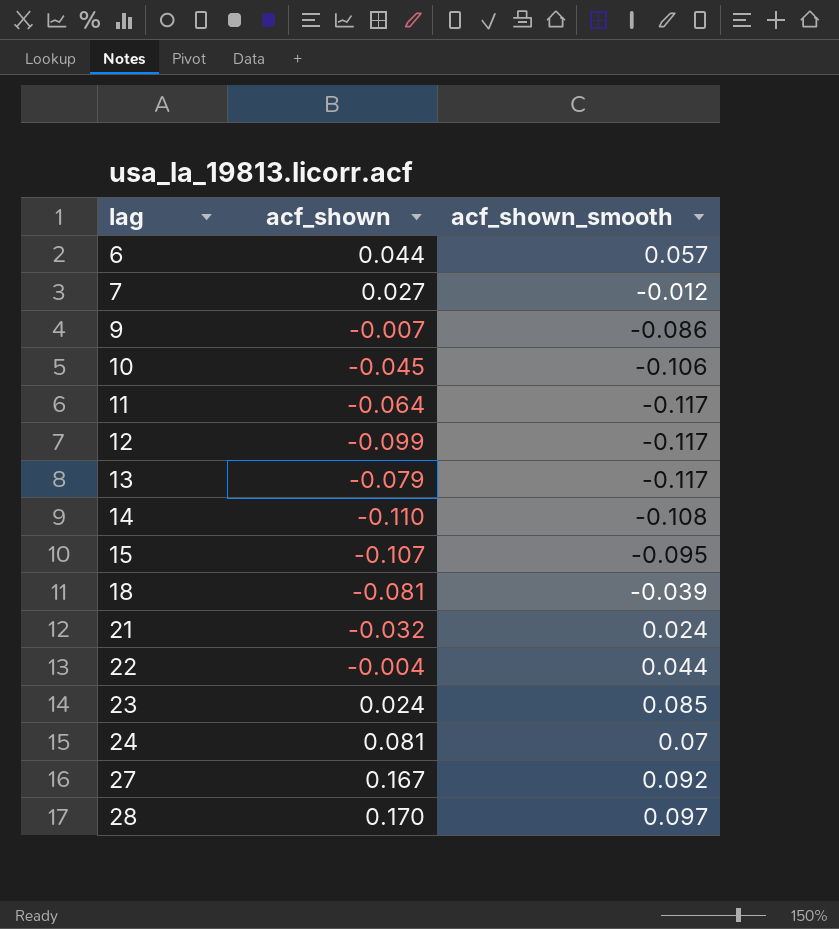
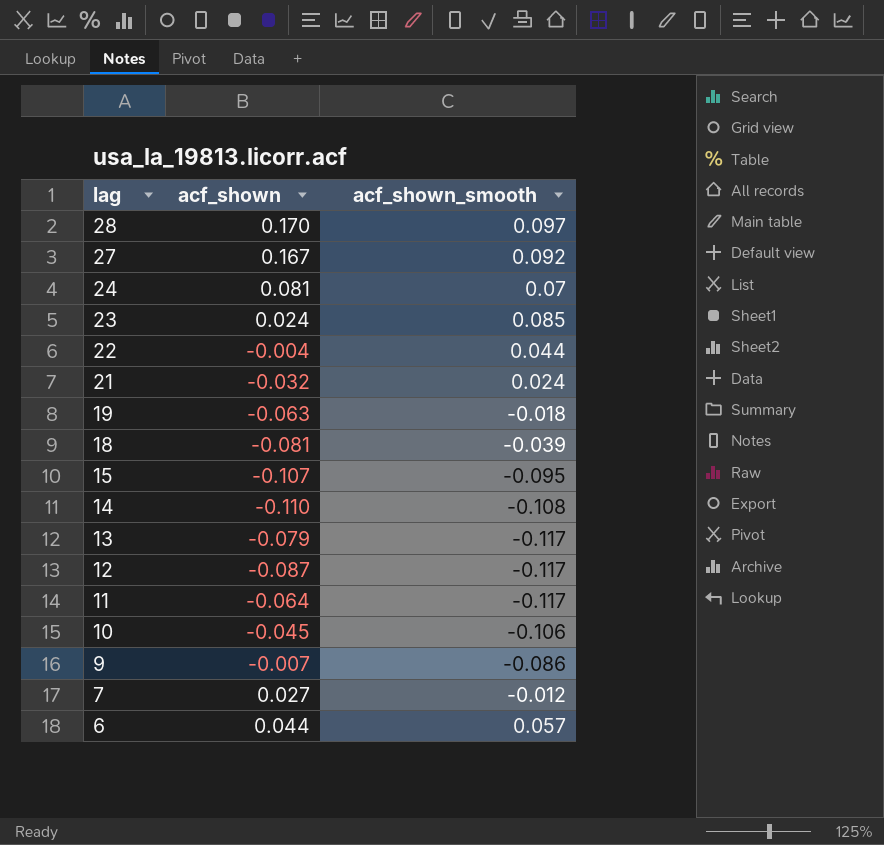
row order: lag ascending -> lag descending
row 19: none -> -0.063 | -0.018
12 | acf_shown: -0.099 -> -0.087

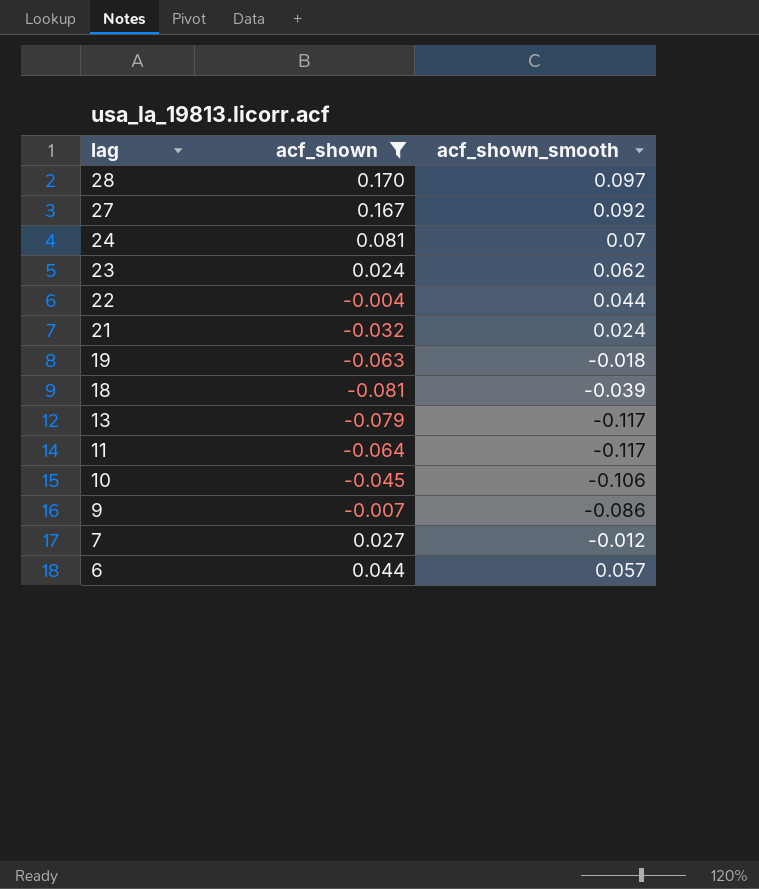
filter: none -> acf_shown >= -0.081
23 | acf_shown_smooth: 0.085 -> 0.062

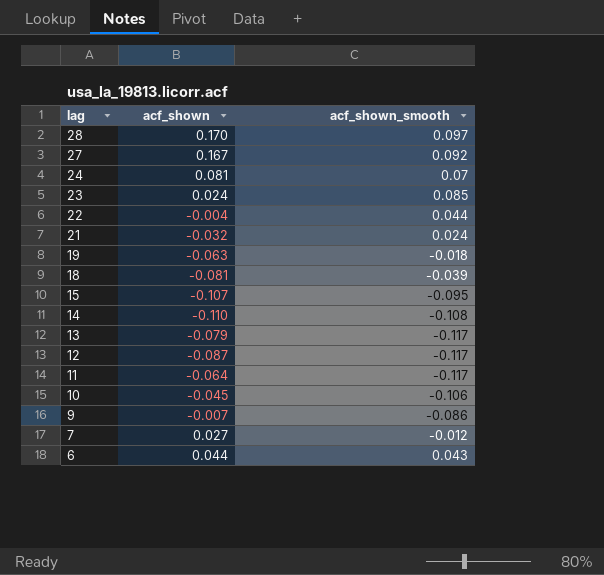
filter: acf_shown >= -0.081 -> none
23 | acf_shown_smooth: 0.062 -> 0.085
6 | acf_shown_smooth: 0.057 -> 0.043

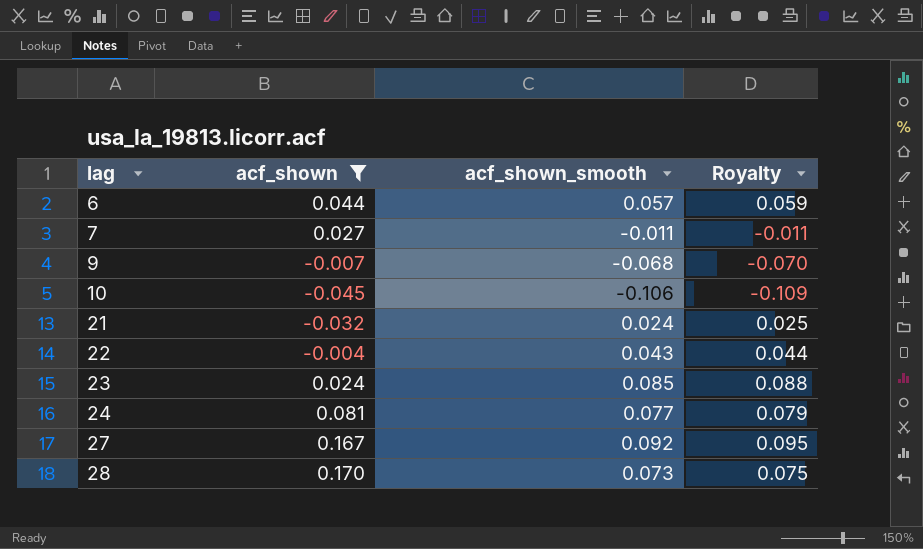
filter: none -> acf_shown >= -0.045
row order: lag descending -> lag ascending
column Royalty | formula: none -> [acf_shown_smooth] * 1.03
6 | acf_shown_smooth: 0.043 -> 0.057
7 | acf_shown_smooth: -0.012 -> -0.011
9 | acf_shown_smooth: -0.086 -> -0.068
22 | acf_shown_smooth: 0.044 -> 0.043
24 | acf_shown_smooth: 0.07 -> 0.077
28 | acf_shown_smooth: 0.097 -> 0.073

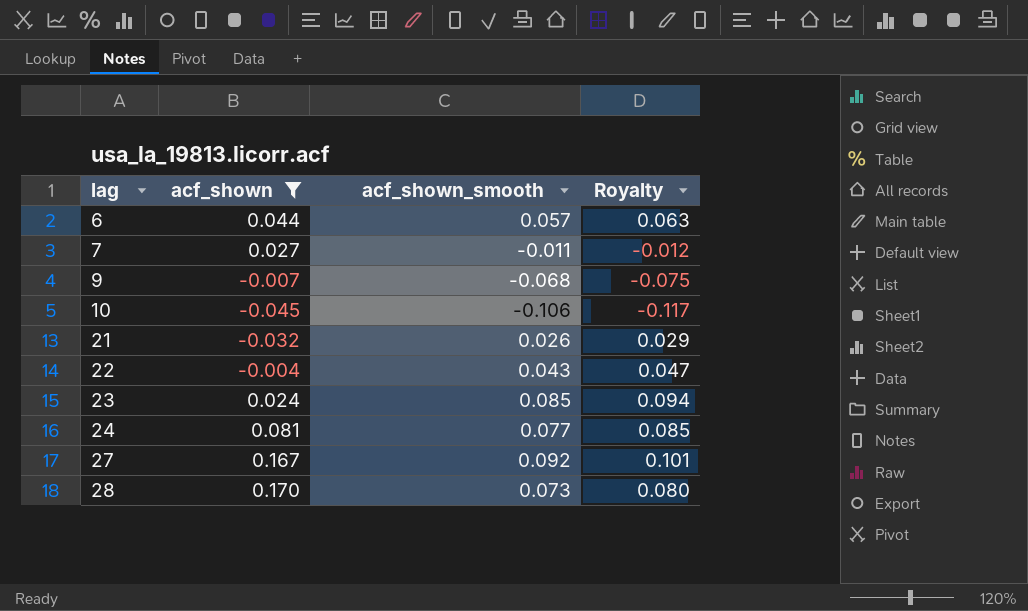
column Royalty | formula: [acf_shown_smooth] * 1.03 -> [acf_shown_smooth] * 1.1
21 | acf_shown_smooth: 0.024 -> 0.026

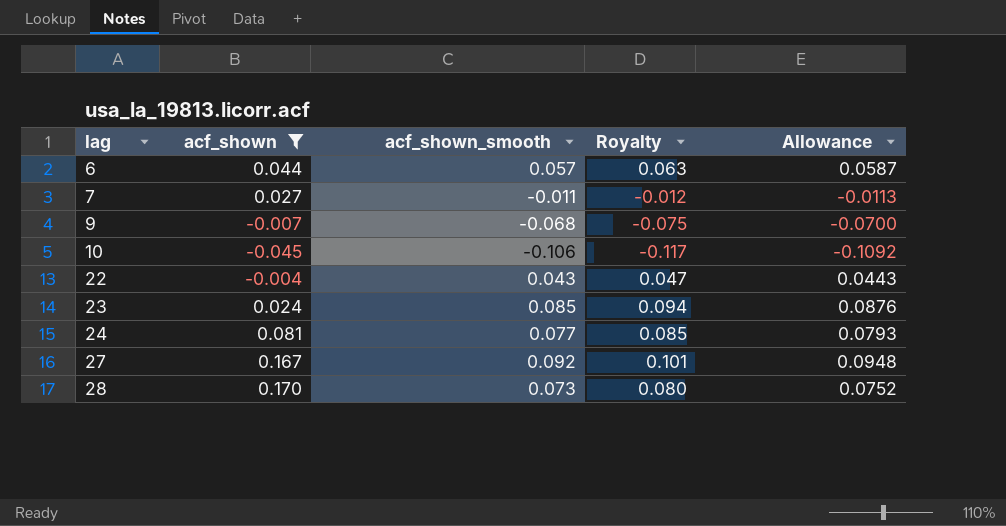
column Allowance | formula: none -> [acf_shown_smooth] * 1.03
row 21: -0.032 | 0.026 | 0.029 -> none

